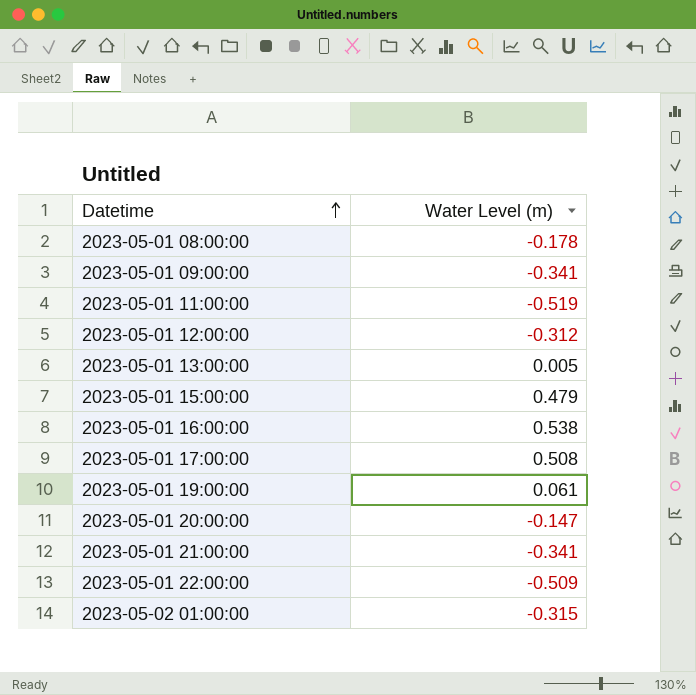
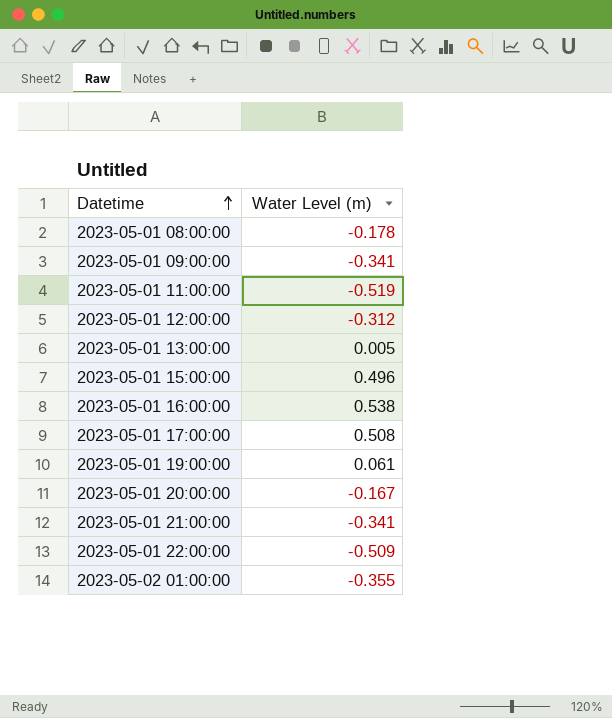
2023-05-01 15:00:00 | Water Level (m): 0.479 -> 0.496
2023-05-01 20:00:00 | Water Level (m): -0.147 -> -0.167
2023-05-02 01:00:00 | Water Level (m): -0.315 -> -0.355

